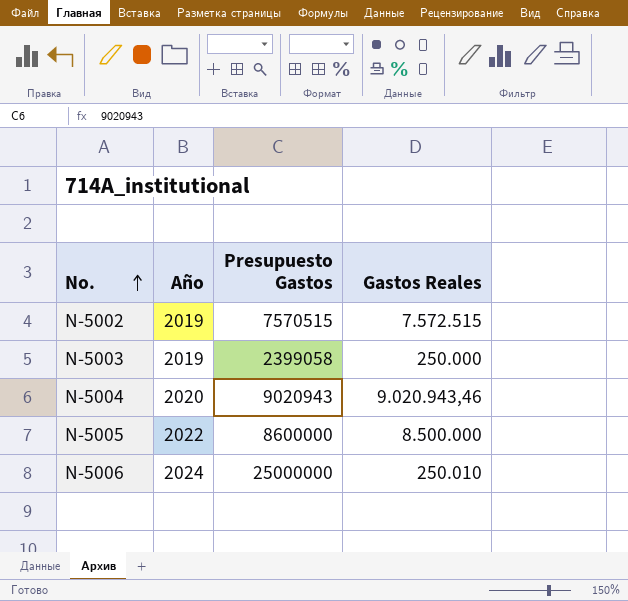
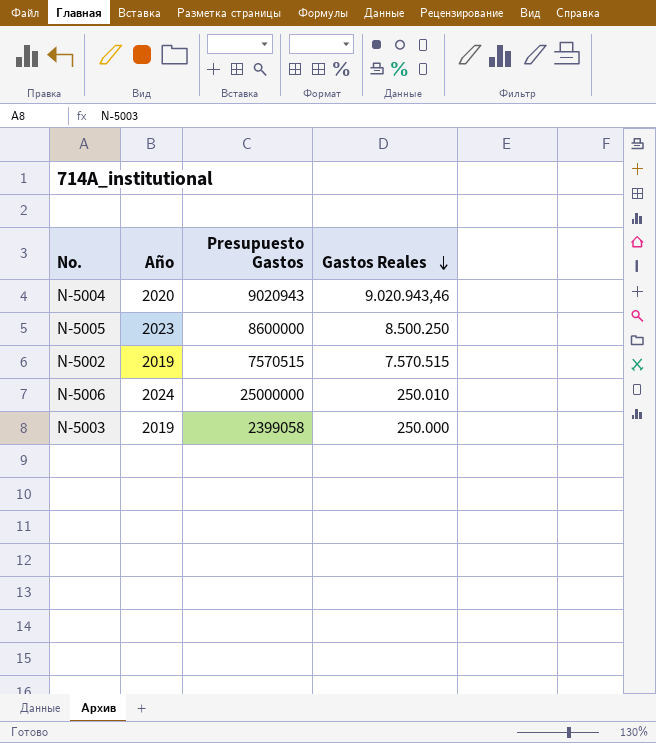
row order: No. ascending -> Gastos Reales descending
N-5005 | Año: 2022 -> 2023
N-5005 | Gastos Reales: 8.500.000 -> 8.500.250
N-5002 | Gastos Reales: 7.572.515 -> 7.570.515

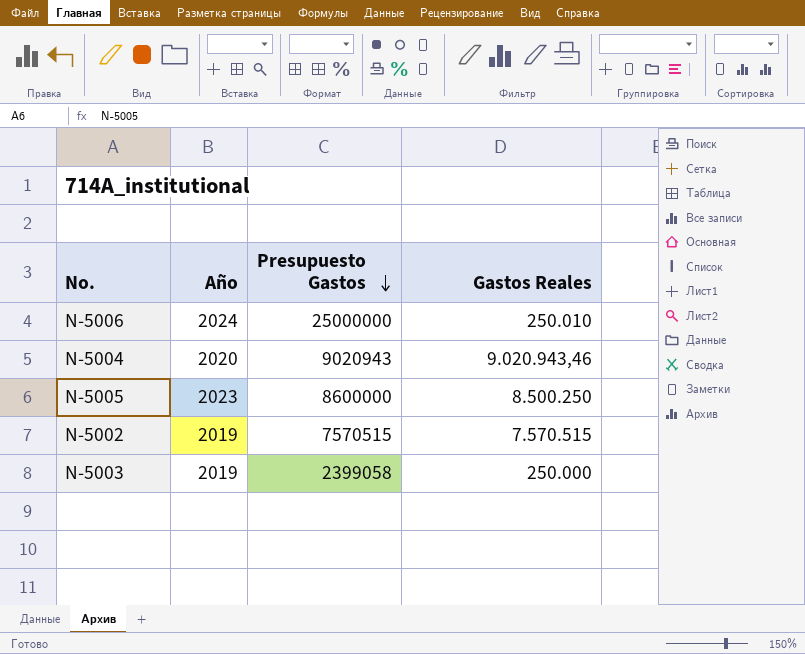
row order: Gastos Reales descending -> Presupuesto Gastos descending

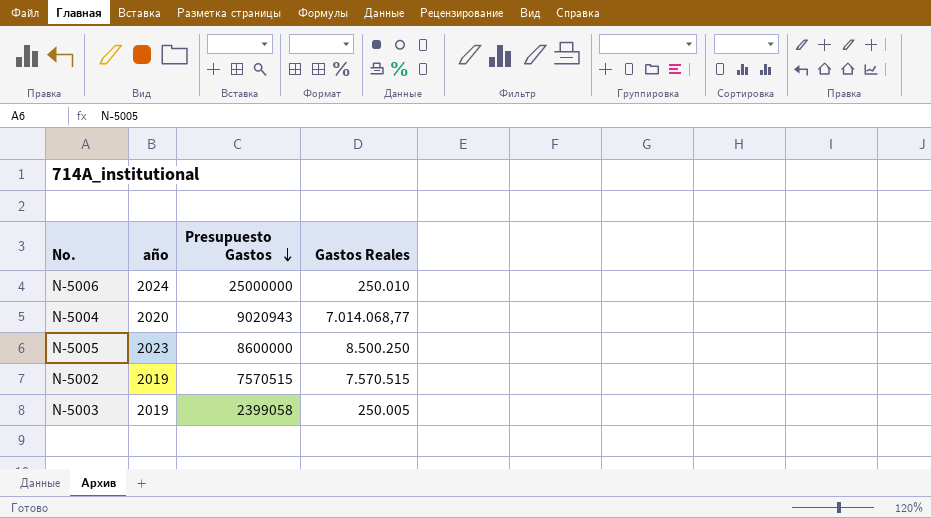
column name: Año -> año
N-5004 | Gastos Reales: 9.020.943,46 -> 7.014.068,77
N-5003 | Gastos Reales: 250.000 -> 250.005

